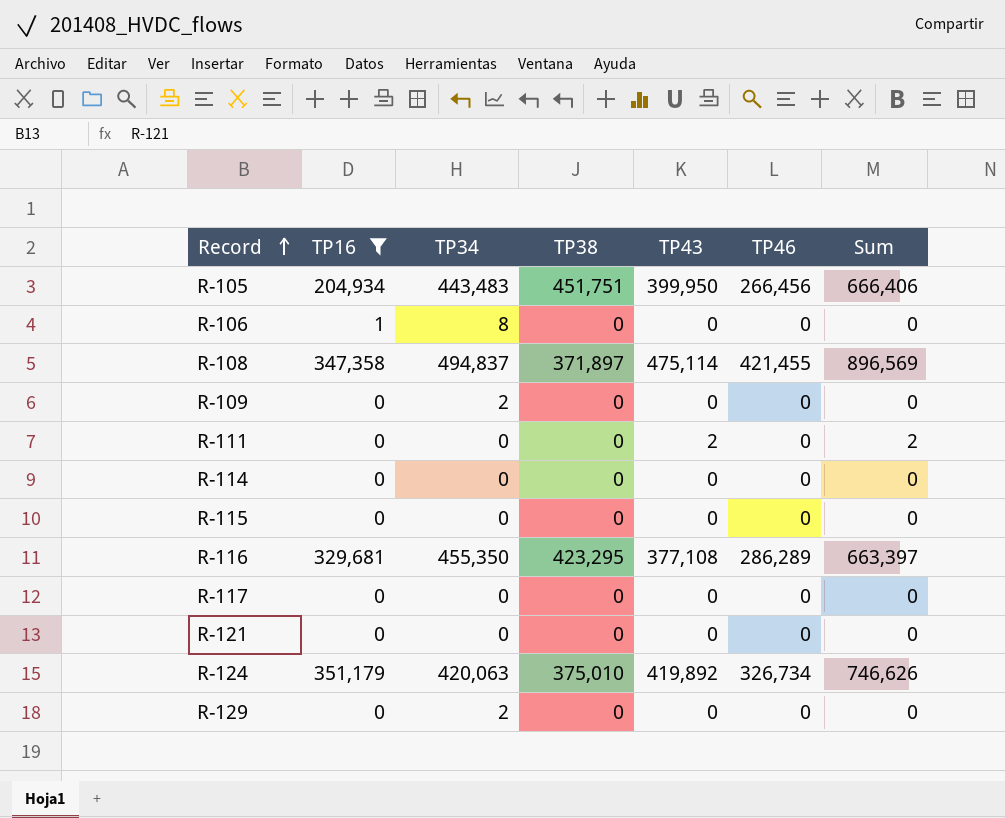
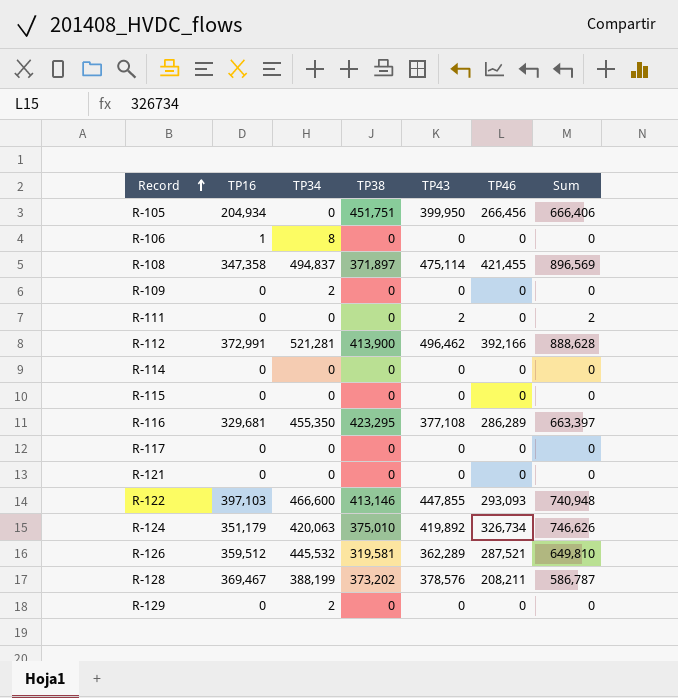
filter: TP16 <= 351,179 -> none
R-105 | TP34: 443,483 -> 0

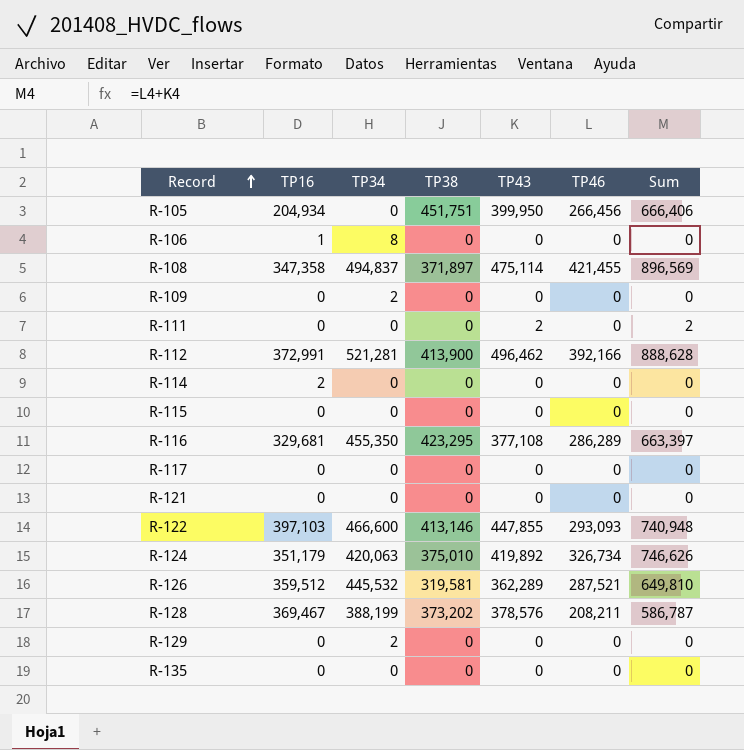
R-114 | TP16: 0 -> 2
row R-135: none -> 0 | 0 | 0 | 0 | 0 | 0

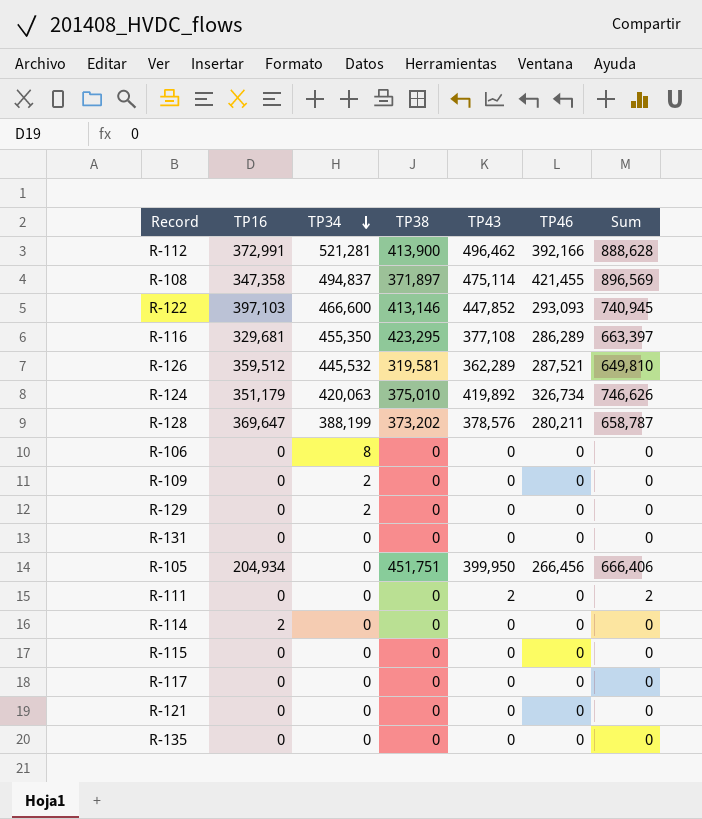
row order: Record ascending -> TP34 descending
R-122 | TP43: 447,855 -> 447,852
R-122 | Sum: 740,948 -> 740,945
R-128 | TP16: 369,467 -> 369,647
R-128 | TP46: 208,211 -> 280,211
R-128 | Sum: 586,787 -> 658,787
R-106 | TP16: 1 -> 0
row R-131: none -> 0 | 0 | 0 | 0 | 0 | 0

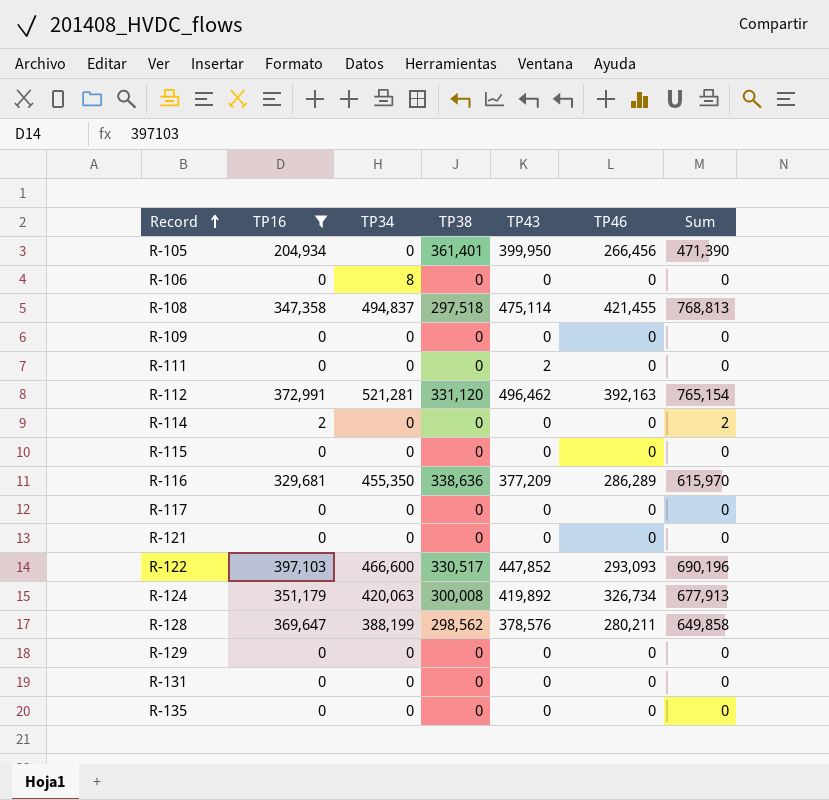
filter: none -> TP16 != 359,512
row order: TP34 descending -> Record ascending
column Sum | formula: [TP43] + [TP46] -> [TP16] + [TP46]
R-105 | TP38: 451,751 -> 361,401
R-108 | TP38: 371,897 -> 297,518
R-109 | TP34: 2 -> 0
R-112 | TP38: 413,900 -> 331,120
R-112 | TP46: 392,166 -> 392,163
R-116 | TP38: 423,295 -> 338,636
R-116 | TP43: 377,108 -> 377,209
R-122 | TP38: 413,146 -> 330,517
R-124 | TP38: 375,010 -> 300,008
R-128 | TP38: 373,202 -> 298,562
R-129 | TP34: 2 -> 0

